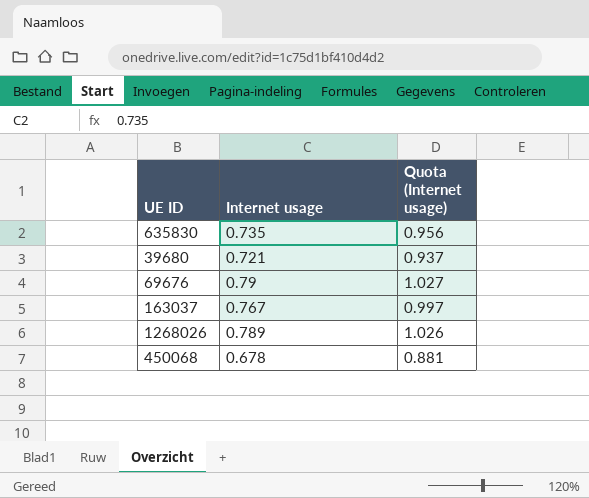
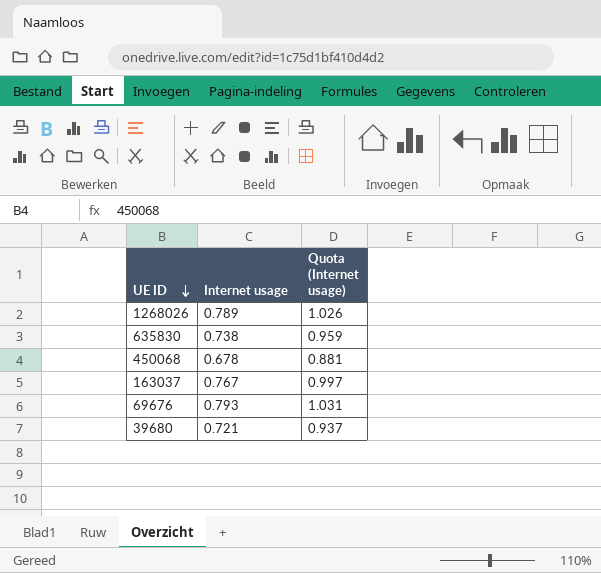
row order: none -> UE ID descending
635830 | Internet usage: 0.735 -> 0.738
635830 | Quota (Internet usage): 0.956 -> 0.959
69676 | Internet usage: 0.79 -> 0.793
69676 | Quota (Internet usage): 1.027 -> 1.031

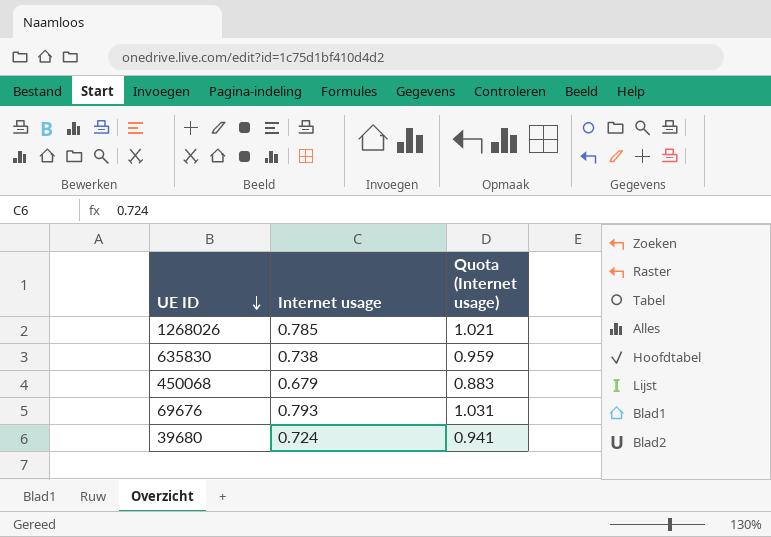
row 163037: 0.767 | 0.997 -> none
1268026 | Internet usage: 0.789 -> 0.785
1268026 | Quota (Internet usage): 1.026 -> 1.021
450068 | Internet usage: 0.678 -> 0.679
450068 | Quota (Internet usage): 0.881 -> 0.883
39680 | Internet usage: 0.721 -> 0.724
39680 | Quota (Internet usage): 0.937 -> 0.941

